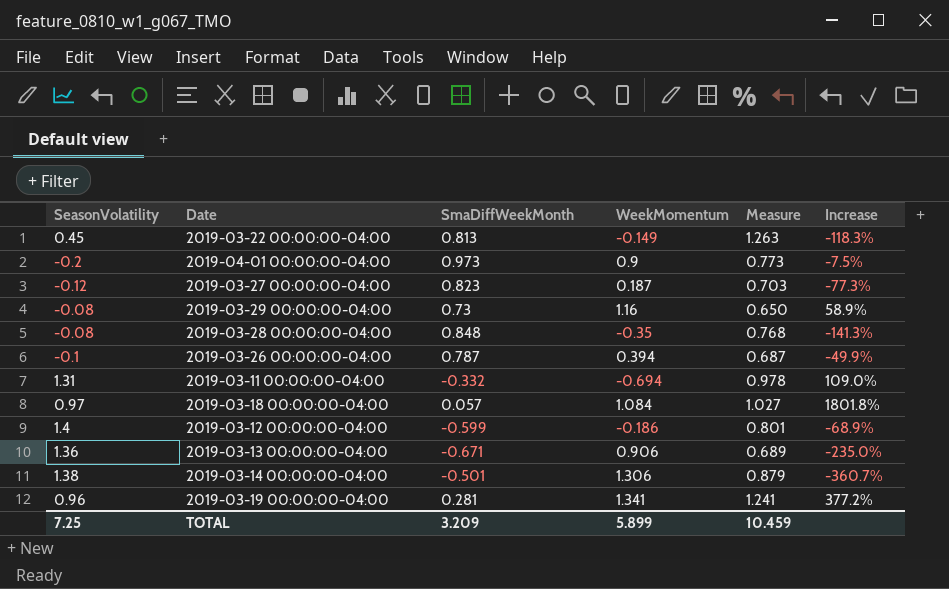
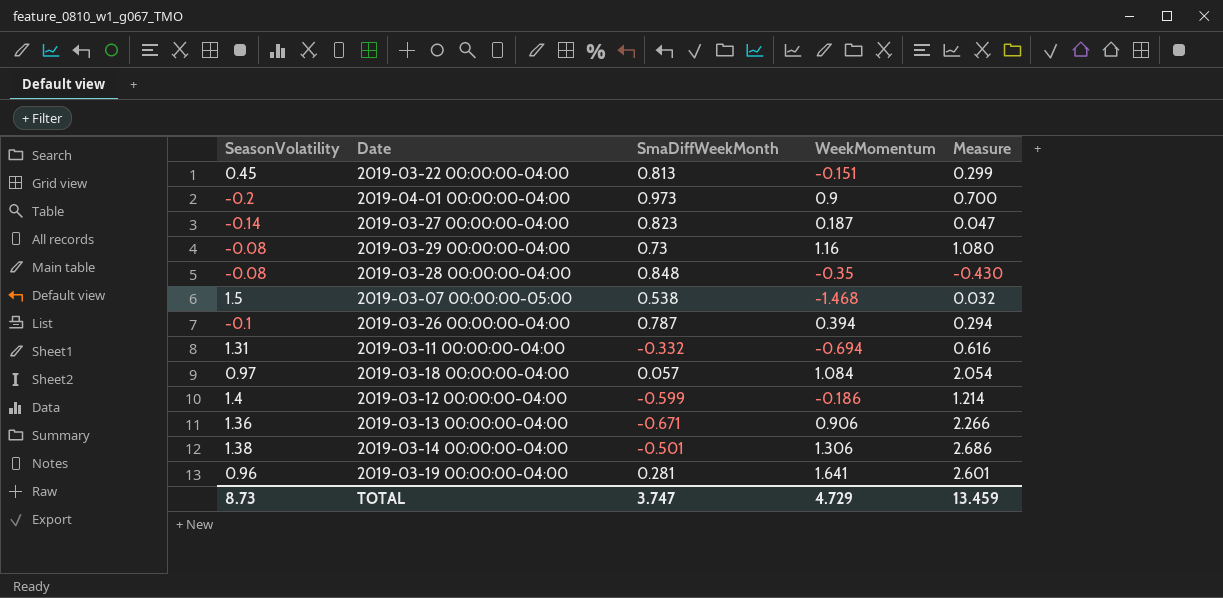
column Increase | formula: ([WeekMomentum] - [SmaDiffWeekMonth]) / [SmaDiffWeekMonth] -> none
column Measure | formula: [SeasonVolatility] + [SmaDiffWeekMonth] -> [SeasonVolatility] + [WeekMomentum]
2019-03-22 00:00:00-04:00 | WeekMomentum: -0.149 -> -0.151
2019-03-27 00:00:00-04:00 | SeasonVolatility: -0.12 -> -0.14
row 2019-03-07 00:00:00-05:00: none -> 1.5 | 0.538 | -1.468 | 0.032
2019-03-19 00:00:00-04:00 | WeekMomentum: 1.341 -> 1.641
TOTAL | SeasonVolatility: 7.25 -> 8.73
TOTAL | SmaDiffWeekMonth: 3.209 -> 3.747
TOTAL | WeekMomentum: 5.899 -> 4.729
TOTAL | Measure: 10.459 -> 13.459

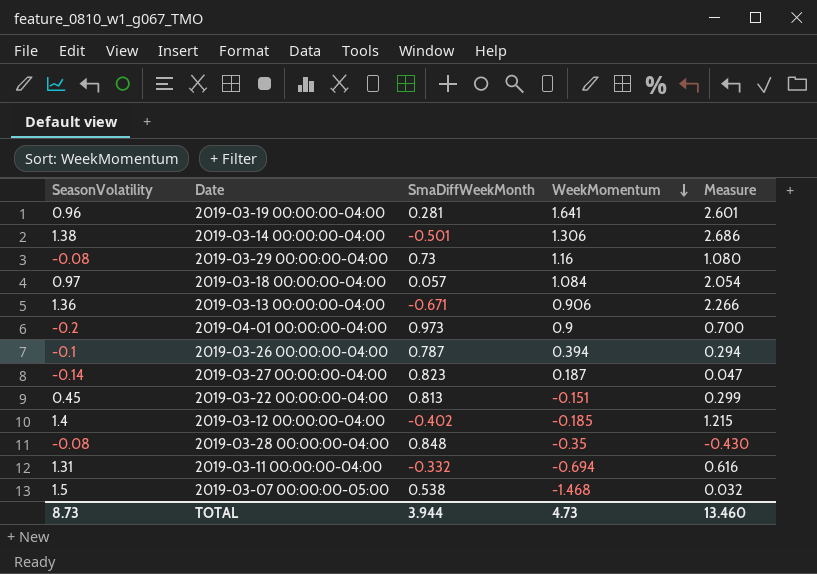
row order: none -> WeekMomentum descending
2019-03-12 00:00:00-04:00 | SmaDiffWeekMonth: -0.599 -> -0.402
2019-03-12 00:00:00-04:00 | WeekMomentum: -0.186 -> -0.185
2019-03-12 00:00:00-04:00 | Measure: 1.214 -> 1.215
TOTAL | SmaDiffWeekMonth: 3.747 -> 3.944
TOTAL | WeekMomentum: 4.729 -> 4.73
TOTAL | Measure: 13.459 -> 13.460

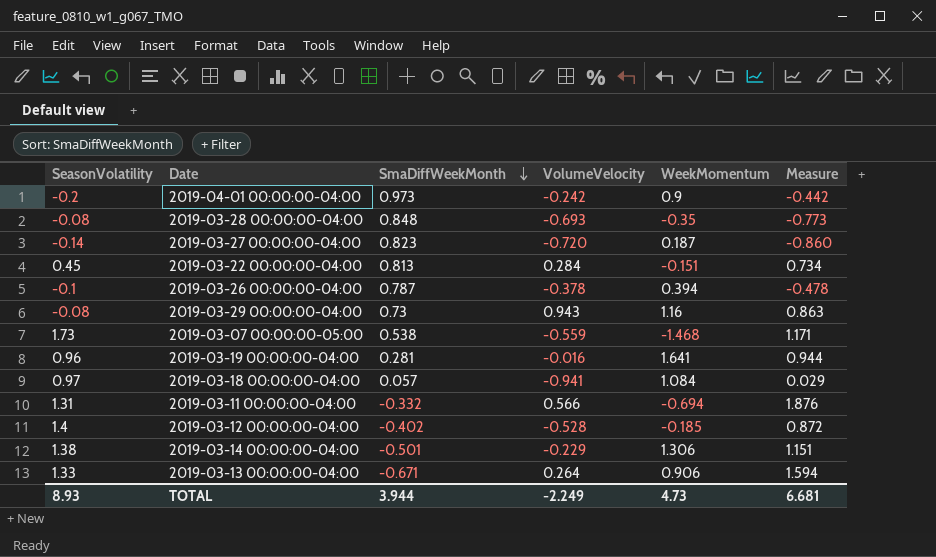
row order: WeekMomentum descending -> SmaDiffWeekMonth descending
column VolumeVelocity | position: none -> 4
column Measure | formula: [SeasonVolatility] + [WeekMomentum] -> [SeasonVolatility] + [VolumeVelocity]
2019-03-07 00:00:00-05:00 | SeasonVolatility: 1.5 -> 1.73
2019-03-13 00:00:00-04:00 | SeasonVolatility: 1.36 -> 1.33
TOTAL | SeasonVolatility: 8.73 -> 8.93
TOTAL | Measure: 13.460 -> 6.681

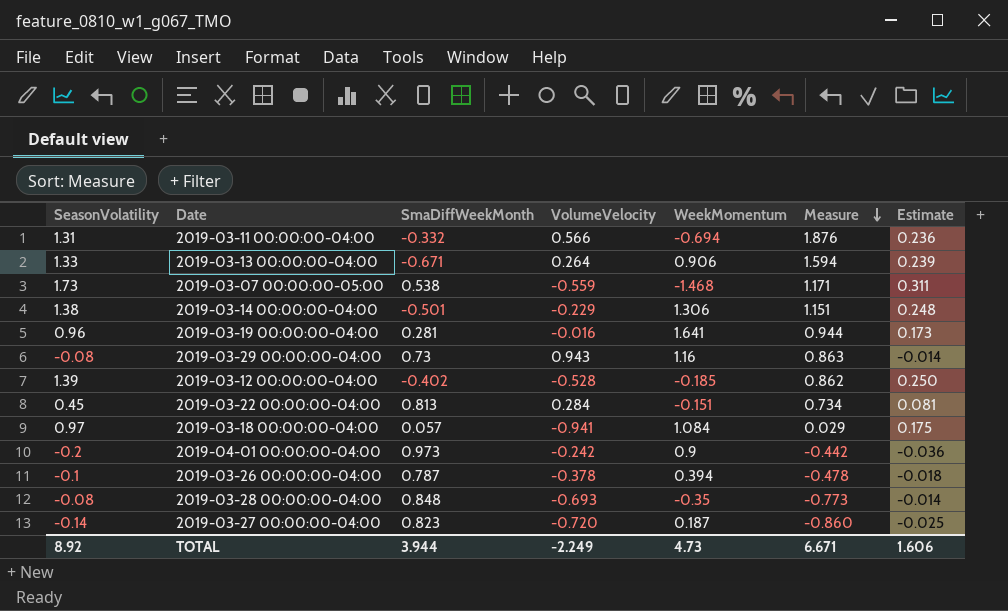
row order: SmaDiffWeekMonth descending -> Measure descending
column Estimate | formula: none -> [SeasonVolatility] * 0.18
2019-03-12 00:00:00-04:00 | SeasonVolatility: 1.4 -> 1.39
2019-03-12 00:00:00-04:00 | Measure: 0.872 -> 0.862
TOTAL | SeasonVolatility: 8.93 -> 8.92
TOTAL | Measure: 6.681 -> 6.671

